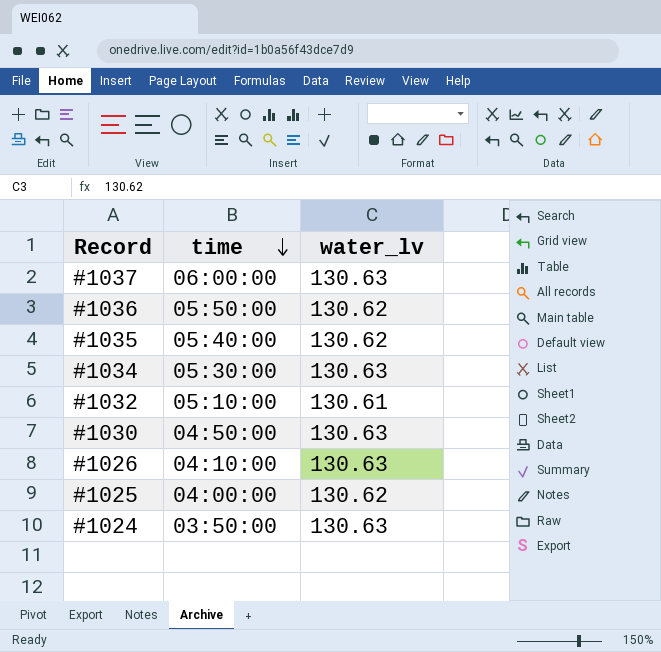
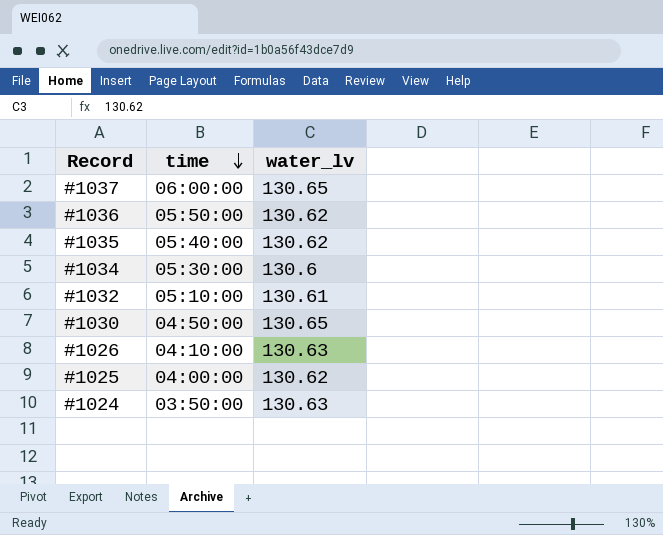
#1037 | water_lv: 130.63 -> 130.65
#1034 | water_lv: 130.63 -> 130.6
#1030 | water_lv: 130.63 -> 130.65

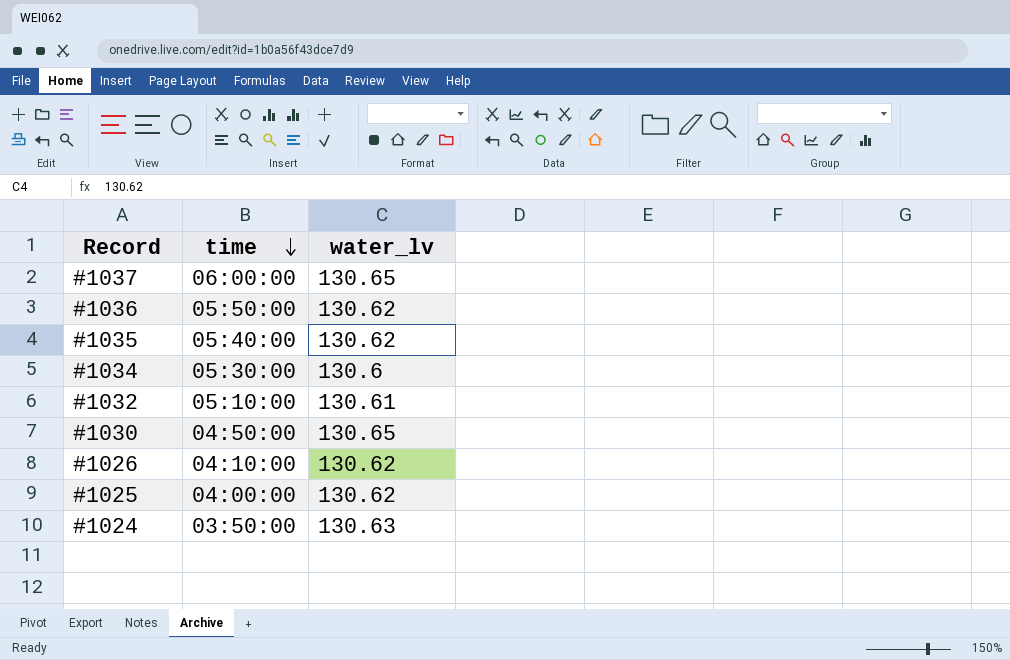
#1026 | water_lv: 130.63 -> 130.62

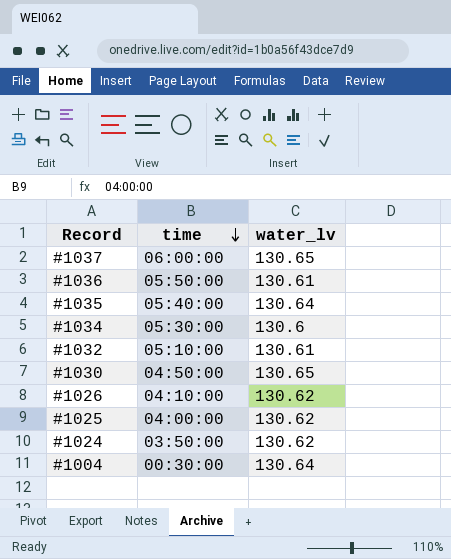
#1036 | water_lv: 130.62 -> 130.61
#1035 | water_lv: 130.62 -> 130.64
#1024 | water_lv: 130.63 -> 130.62
row #1004: none -> 00:30:00 | 130.64

